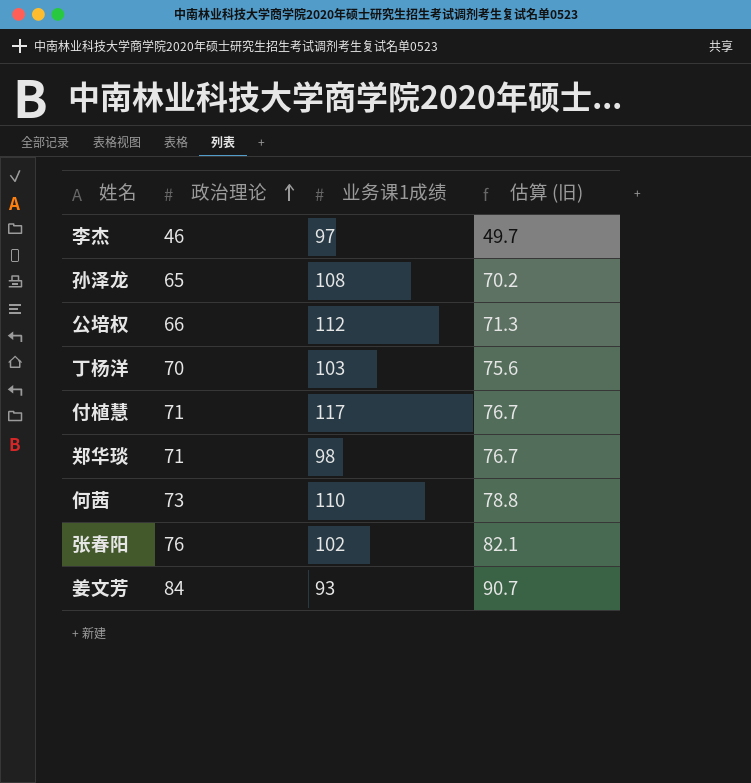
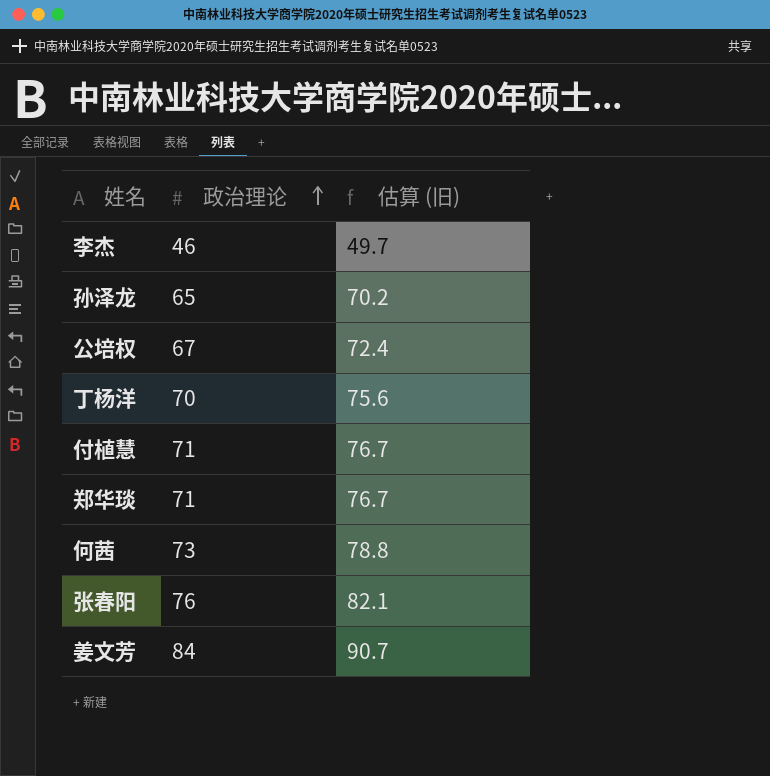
column 业务课1成绩 | position: 3 -> none
公培权 | 政治理论: 66 -> 67
公培权 | 估算 (旧): 71.3 -> 72.4

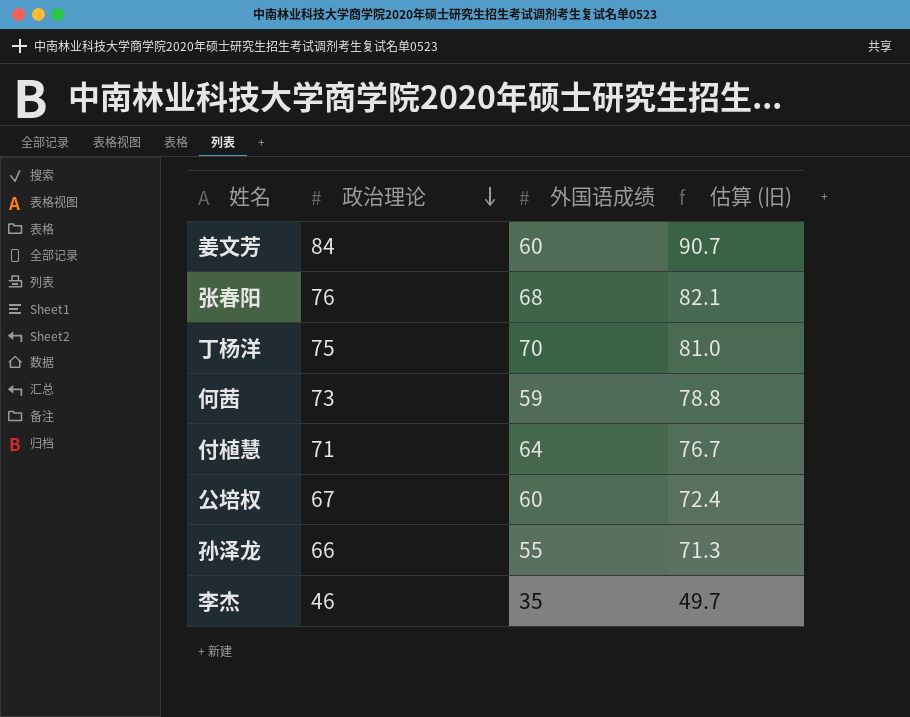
row order: 政治理论 ascending -> 政治理论 descending
column 外国语成绩 | position: none -> 3
row 郑华琰: 71 | 76.7 -> none
丁杨洋 | 政治理论: 70 -> 75
丁杨洋 | 估算 (旧): 75.6 -> 81.0
孙泽龙 | 政治理论: 65 -> 66
孙泽龙 | 估算 (旧): 70.2 -> 71.3

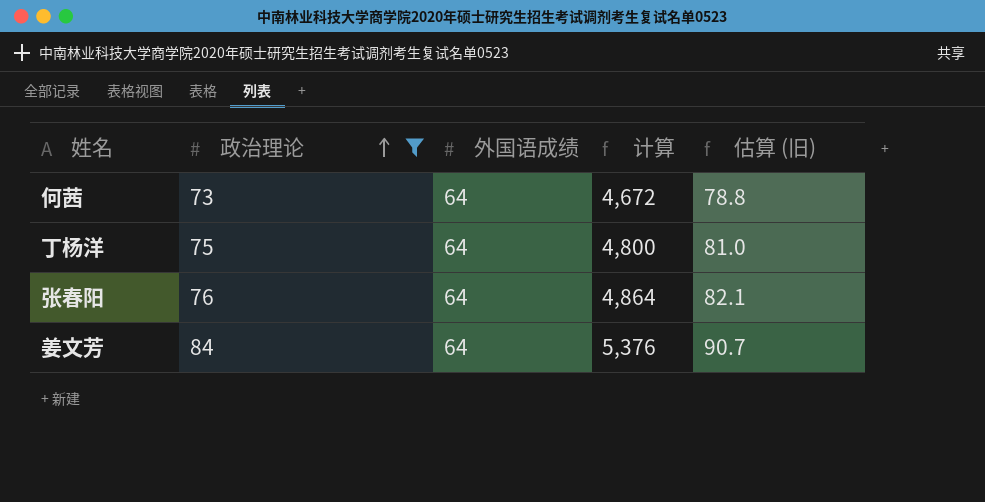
filter: none -> 政治理论 >= 73
row order: 政治理论 descending -> 政治理论 ascending
column 计算 | formula: none -> [政治理论] * [外国语成绩]
何茜 | 外国语成绩: 59 -> 64
丁杨洋 | 外国语成绩: 70 -> 64
张春阳 | 外国语成绩: 68 -> 64
姜文芳 | 外国语成绩: 60 -> 64

